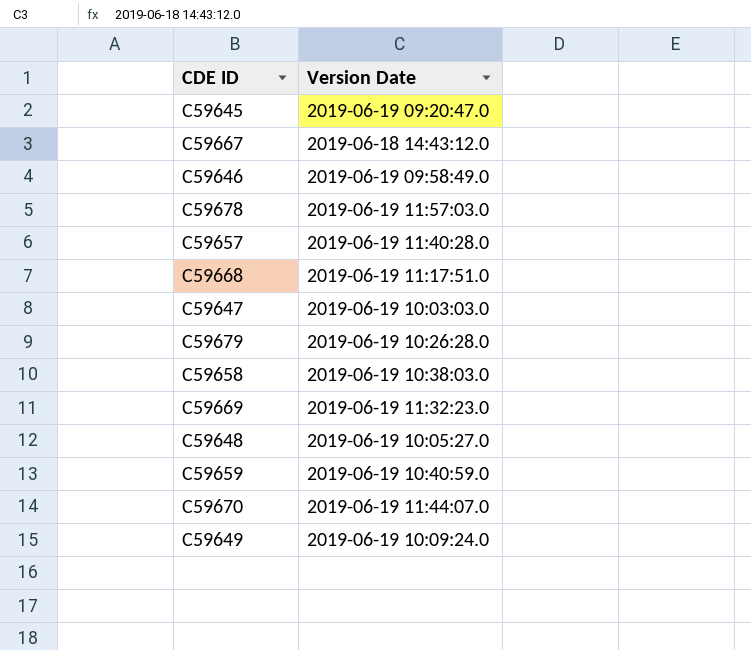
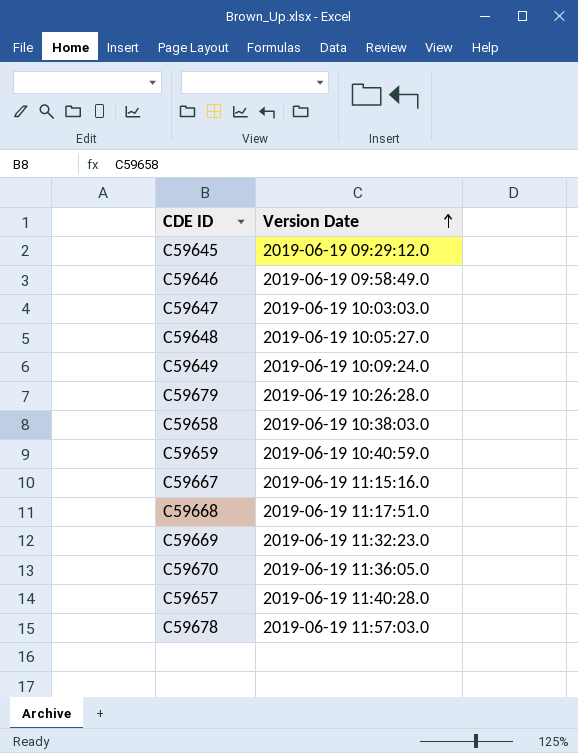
row order: none -> Version Date ascending
C59645 | Version Date: 2019-06-19 09:20:47.0 -> 2019-06-19 09:29:12.0
C59667 | Version Date: 2019-06-18 14:43:12.0 -> 2019-06-19 11:15:16.0
C59670 | Version Date: 2019-06-19 11:44:07.0 -> 2019-06-19 11:36:05.0

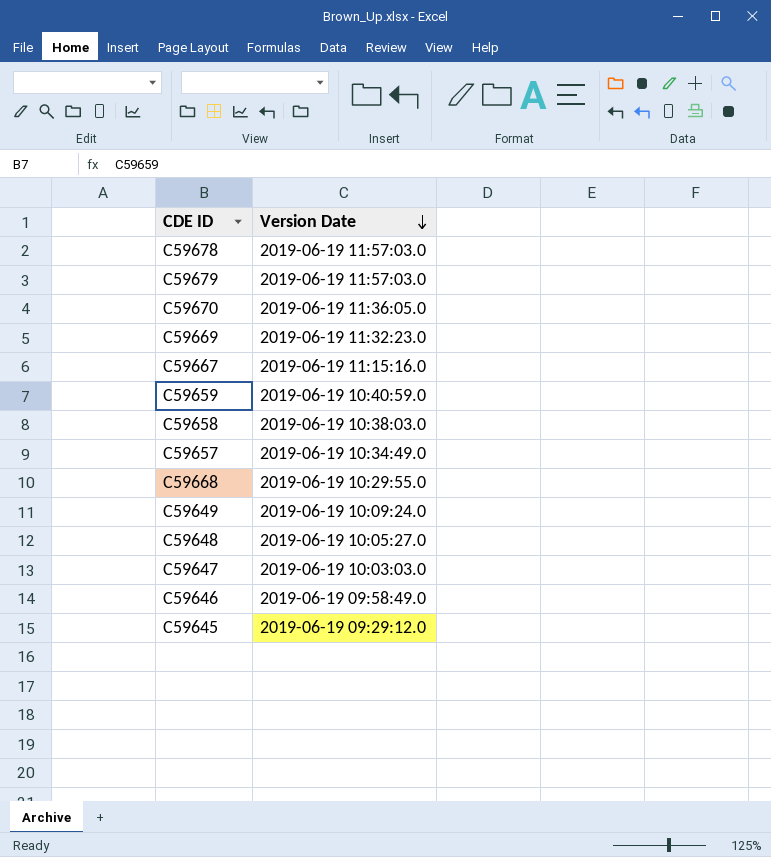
row order: Version Date ascending -> Version Date descending
C59679 | Version Date: 2019-06-19 10:26:28.0 -> 2019-06-19 11:57:03.0
C59657 | Version Date: 2019-06-19 11:40:28.0 -> 2019-06-19 10:34:49.0
C59668 | Version Date: 2019-06-19 11:17:51.0 -> 2019-06-19 10:29:55.0

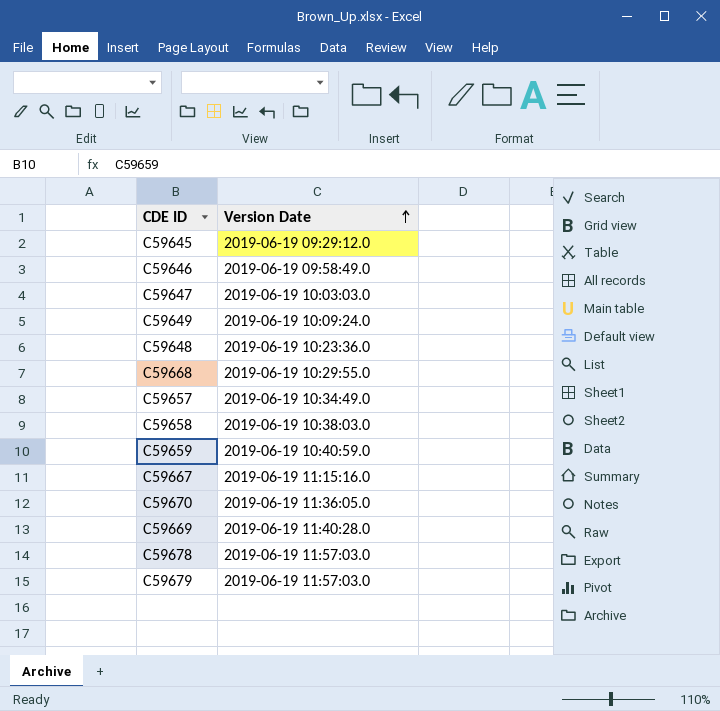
row order: Version Date descending -> Version Date ascending
C59648 | Version Date: 2019-06-19 10:05:27.0 -> 2019-06-19 10:23:36.0
C59669 | Version Date: 2019-06-19 11:32:23.0 -> 2019-06-19 11:40:28.0

